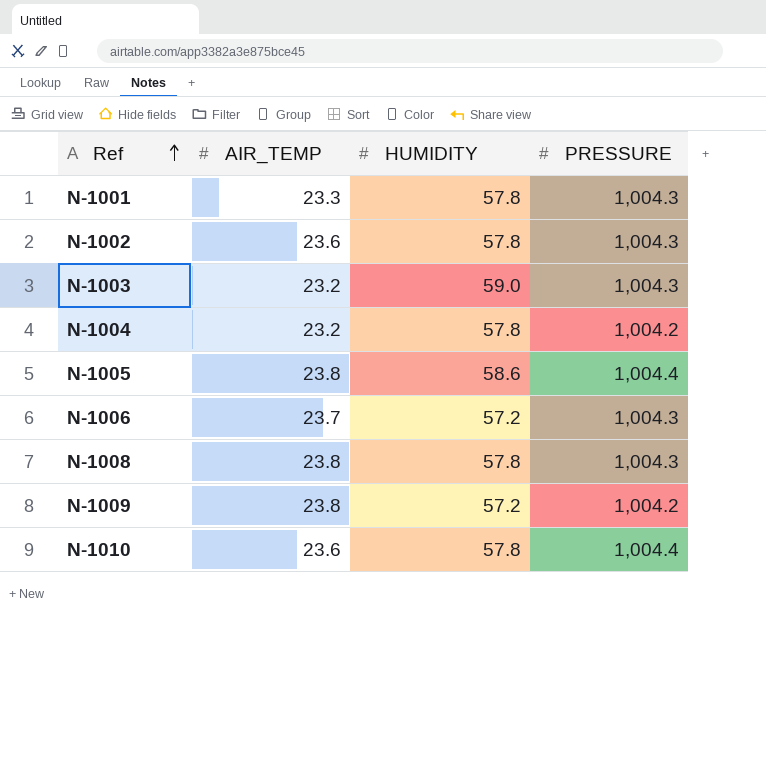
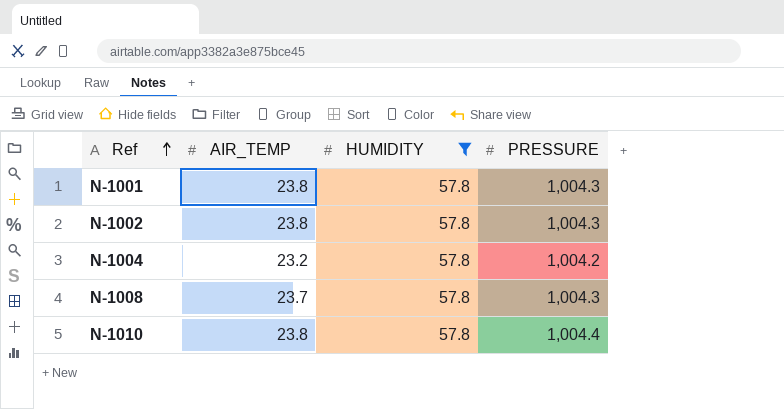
filter: none -> HUMIDITY = 57.8
N-1001 | AIR_TEMP: 23.3 -> 23.8
N-1002 | AIR_TEMP: 23.6 -> 23.8
N-1008 | AIR_TEMP: 23.8 -> 23.7
N-1010 | AIR_TEMP: 23.6 -> 23.8

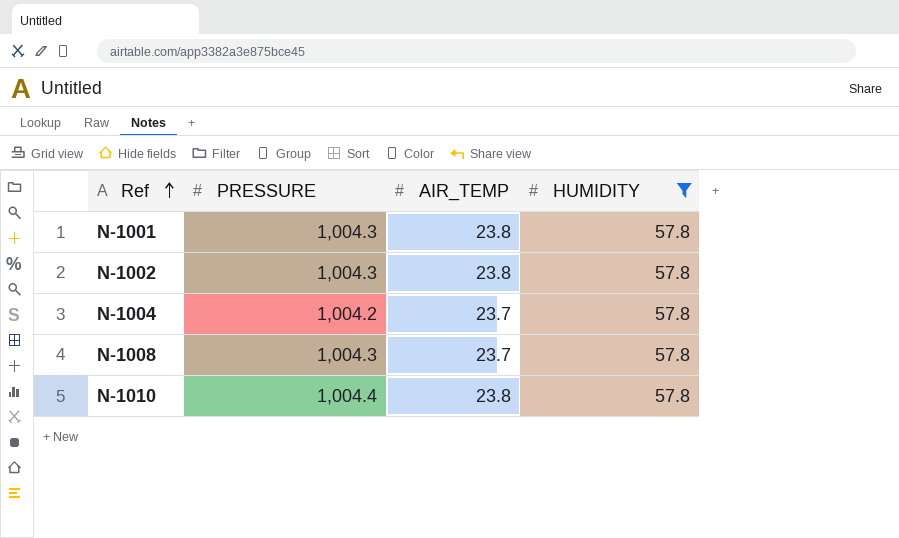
column PRESSURE | position: 4 -> 2
N-1004 | AIR_TEMP: 23.2 -> 23.7

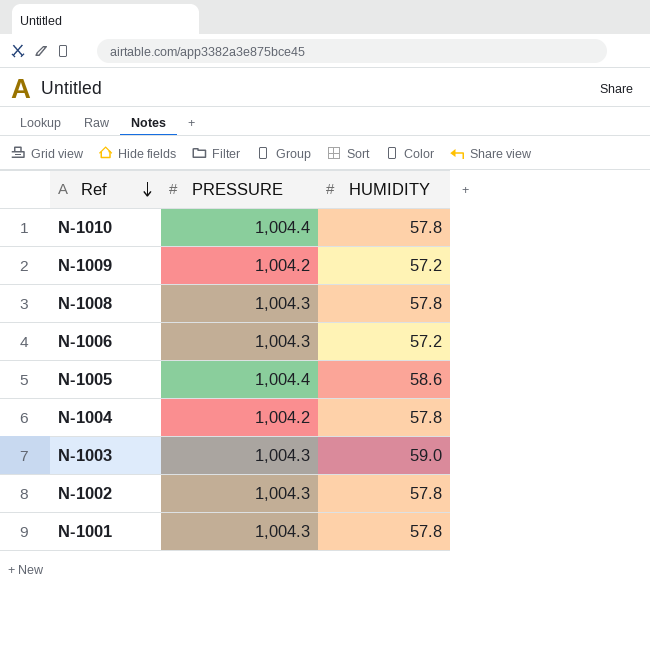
filter: HUMIDITY = 57.8 -> none
row order: Ref ascending -> Ref descending
column AIR_TEMP | position: 3 -> none

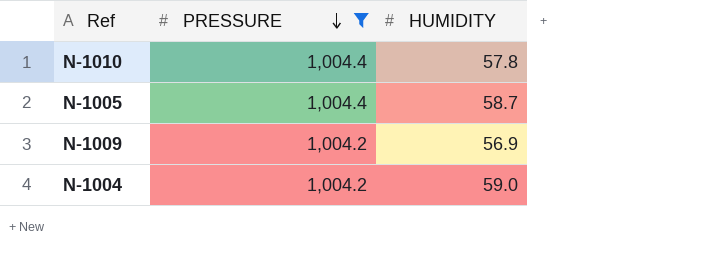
filter: none -> PRESSURE != 1,004.3
row order: Ref descending -> PRESSURE descending
N-1005 | HUMIDITY: 58.6 -> 58.7
N-1009 | HUMIDITY: 57.2 -> 56.9
N-1004 | HUMIDITY: 57.8 -> 59.0

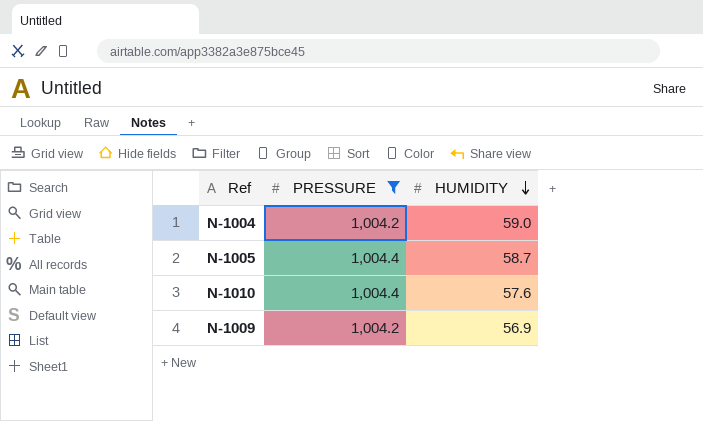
row order: PRESSURE descending -> HUMIDITY descending
N-1010 | HUMIDITY: 57.8 -> 57.6

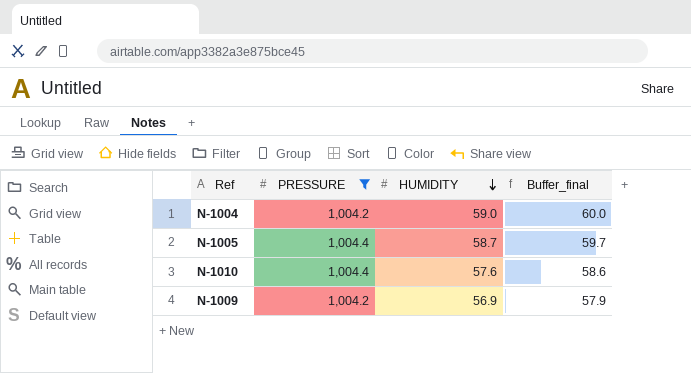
column Buffer_final | formula: none -> [HUMIDITY] + 1

